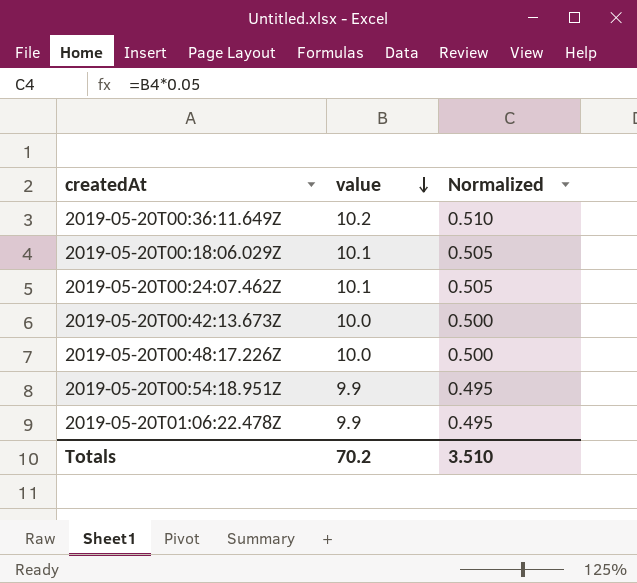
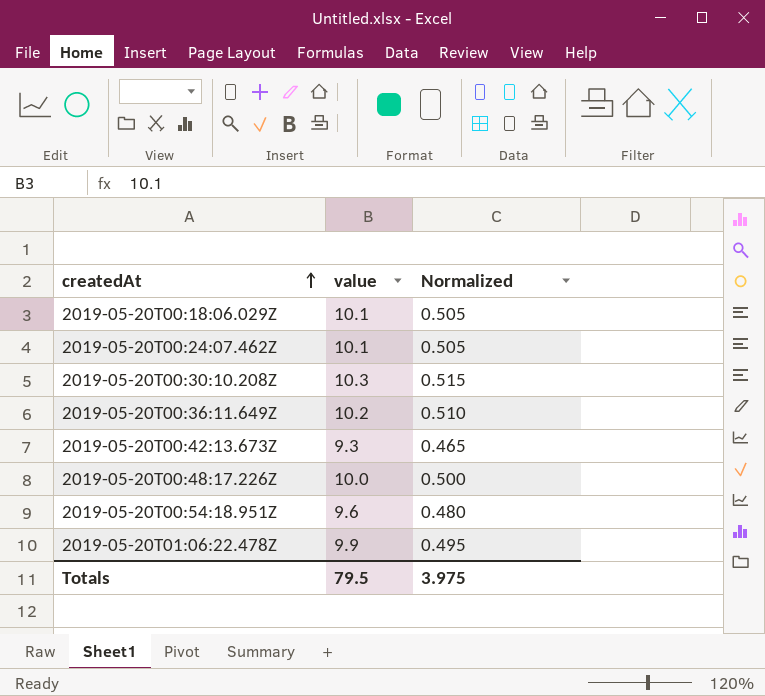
row order: value descending -> createdAt ascending
row 2019-05-20T00:30:10.208Z: none -> 10.3 | 0.515
2019-05-20T00:42:13.673Z | value: 10.0 -> 9.3
2019-05-20T00:42:13.673Z | Normalized: 0.500 -> 0.465
2019-05-20T00:54:18.951Z | value: 9.9 -> 9.6
2019-05-20T00:54:18.951Z | Normalized: 0.495 -> 0.480
Totals | value: 70.2 -> 79.5
Totals | Normalized: 3.510 -> 3.975

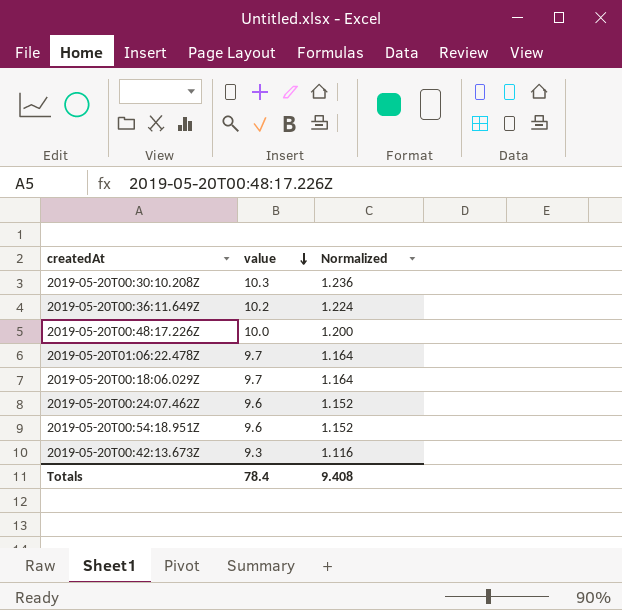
row order: createdAt ascending -> value descending
column Normalized | formula: [value] * 0.05 -> [value] * 0.12
2019-05-20T01:06:22.478Z | value: 9.9 -> 9.7
2019-05-20T00:18:06.029Z | value: 10.1 -> 9.7
2019-05-20T00:24:07.462Z | value: 10.1 -> 9.6
Totals | value: 79.5 -> 78.4
Totals | Normalized: 3.975 -> 9.408

